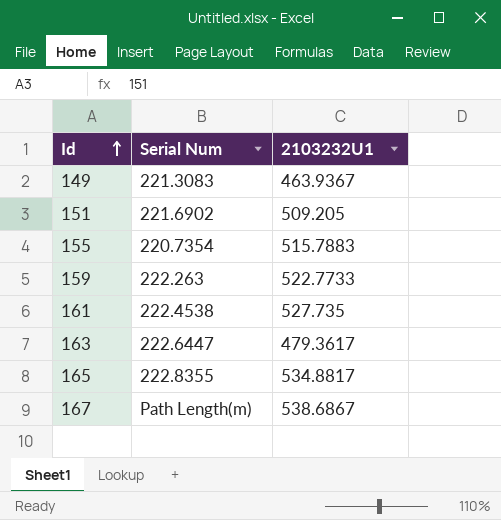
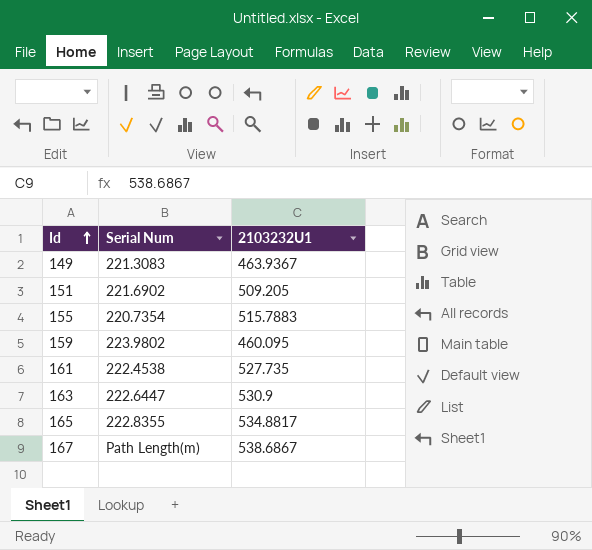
159 | Serial Num: 222.263 -> 223.9802
159 | 2103232U1: 522.7733 -> 460.095
163 | 2103232U1: 479.3617 -> 530.9

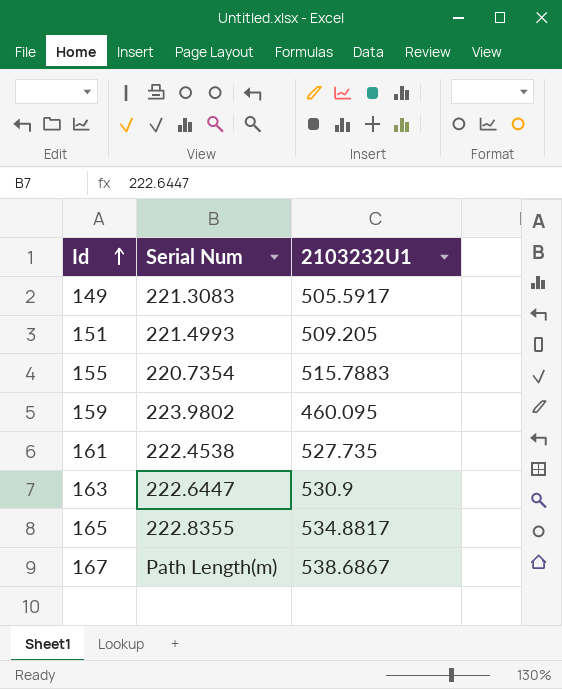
149 | 2103232U1: 463.9367 -> 505.5917
151 | Serial Num: 221.6902 -> 221.4993

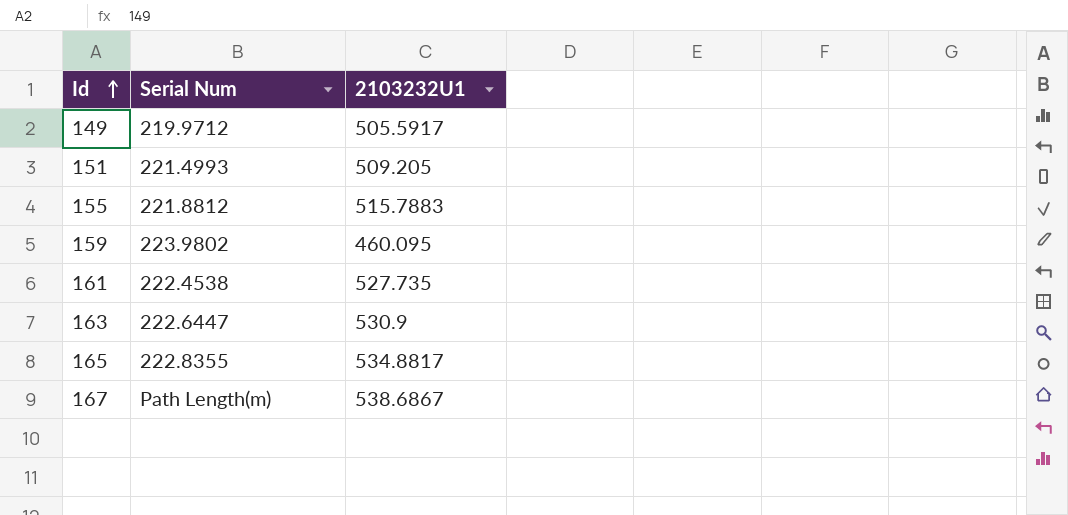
149 | Serial Num: 221.3083 -> 219.9712
155 | Serial Num: 220.7354 -> 221.8812

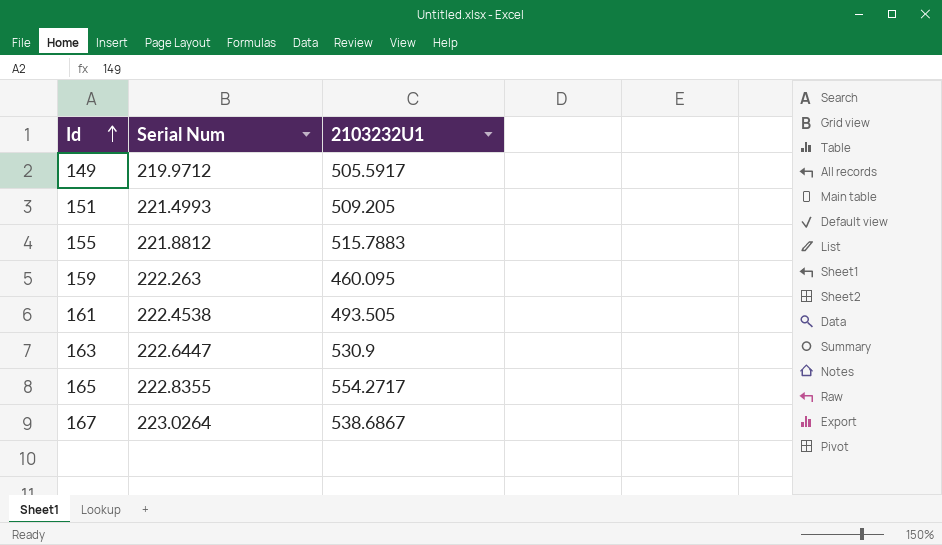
159 | Serial Num: 223.9802 -> 222.263
161 | 2103232U1: 527.735 -> 493.505
165 | 2103232U1: 534.8817 -> 554.2717
167 | Serial Num: Path Length(m) -> 223.0264

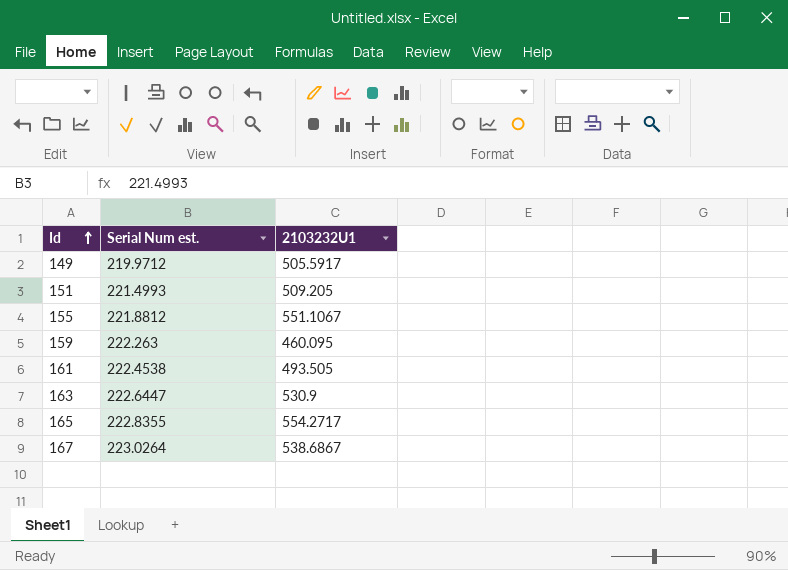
column name: Serial Num -> Serial Num est.
155 | 2103232U1: 515.7883 -> 551.1067

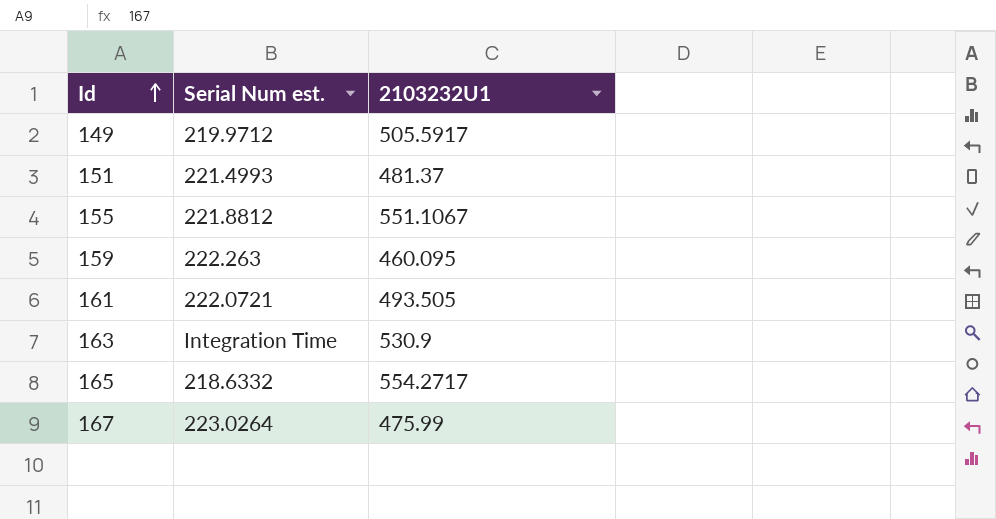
151 | 2103232U1: 509.205 -> 481.37
161 | Serial Num est.: 222.4538 -> 222.0721
163 | Serial Num est.: 222.6447 -> Integration Time
165 | Serial Num est.: 222.8355 -> 218.6332
167 | 2103232U1: 538.6867 -> 475.99

